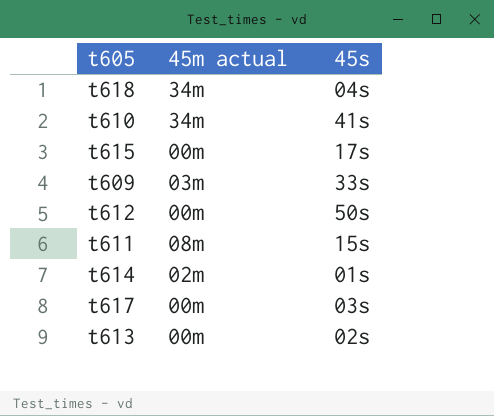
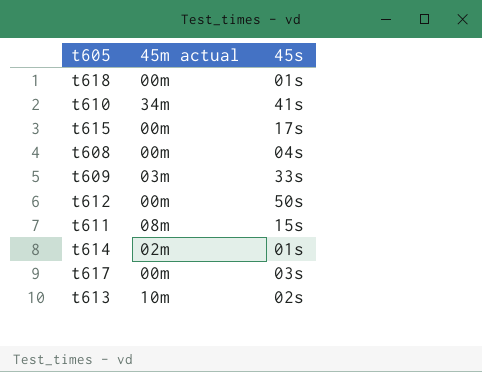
t618 | 45m actual: 34m -> 00m
t618 | 45s: 04s -> 01s
row t608: none -> 00m | 04s
t613 | 45m actual: 00m -> 10m

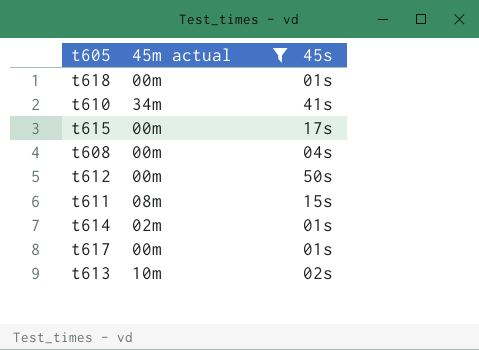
filter: none -> 45m actual != 03m
t617 | 45s: 03s -> 01s

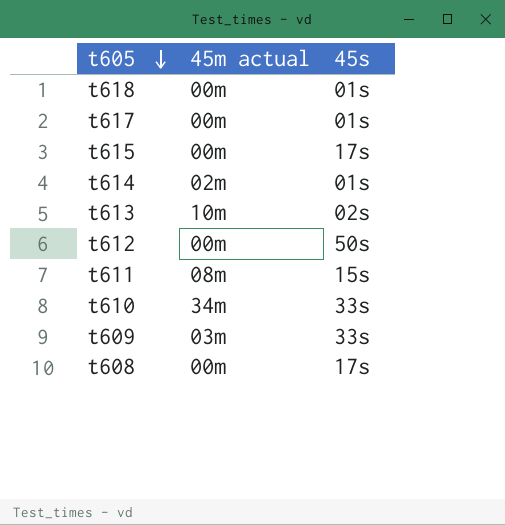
filter: 45m actual != 03m -> none
row order: none -> t605 descending
t610 | 45s: 41s -> 33s
t608 | 45s: 04s -> 17s

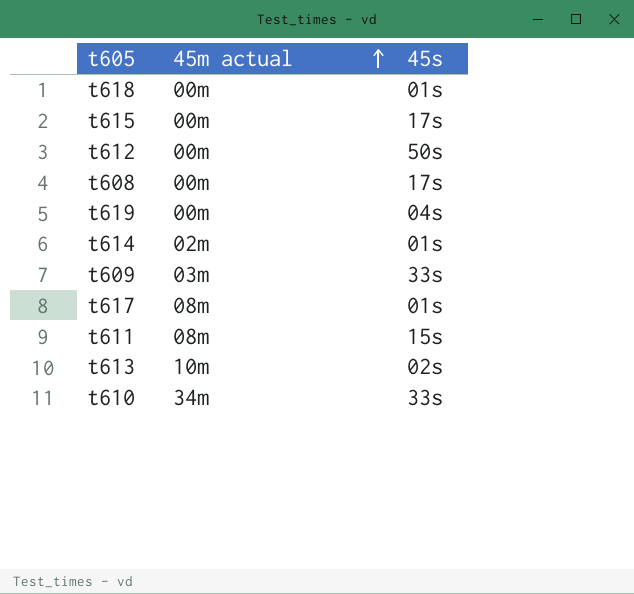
row order: t605 descending -> 45m actual ascending
row t619: none -> 00m | 04s
t617 | 45m actual: 00m -> 08m

